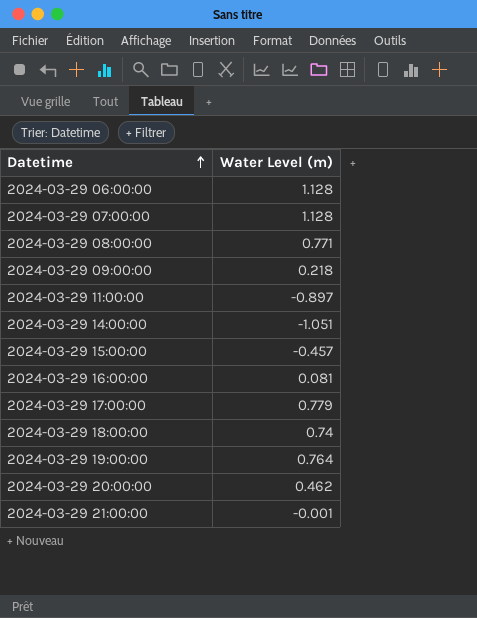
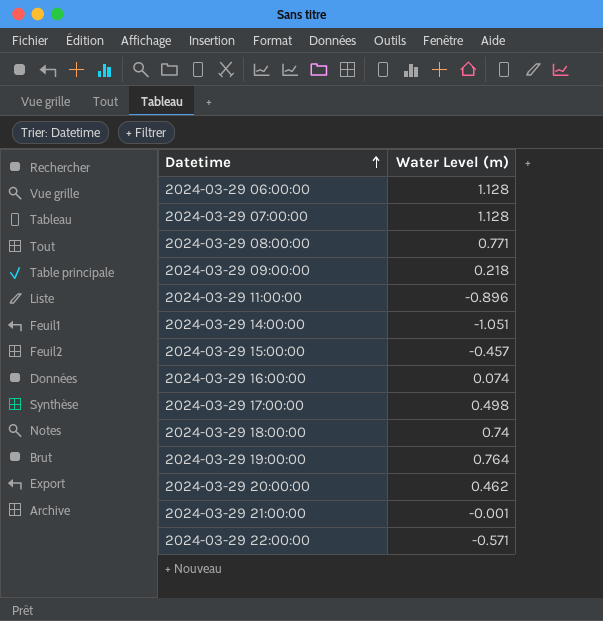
2024-03-29 11:00:00 | Water Level (m): -0.897 -> -0.896
2024-03-29 16:00:00 | Water Level (m): 0.081 -> 0.074
2024-03-29 17:00:00 | Water Level (m): 0.779 -> 0.498
row 2024-03-29 22:00:00: none -> -0.571

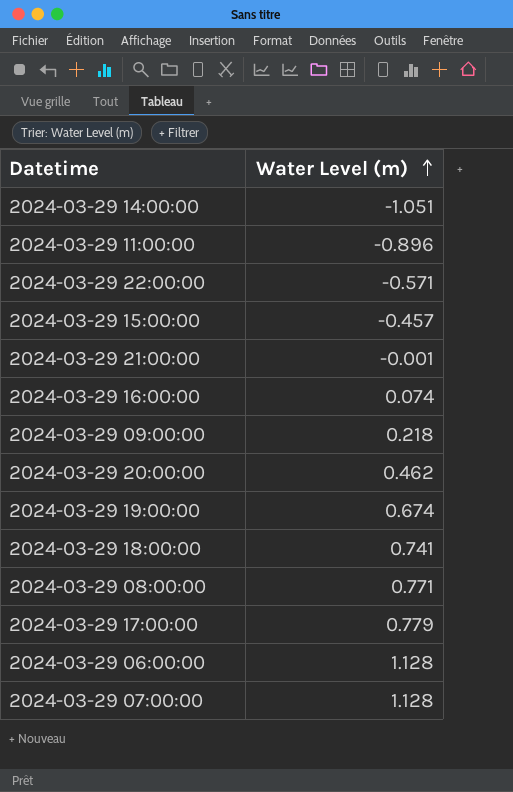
row order: Datetime ascending -> Water Level (m) ascending
2024-03-29 19:00:00 | Water Level (m): 0.764 -> 0.674
2024-03-29 18:00:00 | Water Level (m): 0.74 -> 0.741
2024-03-29 17:00:00 | Water Level (m): 0.498 -> 0.779

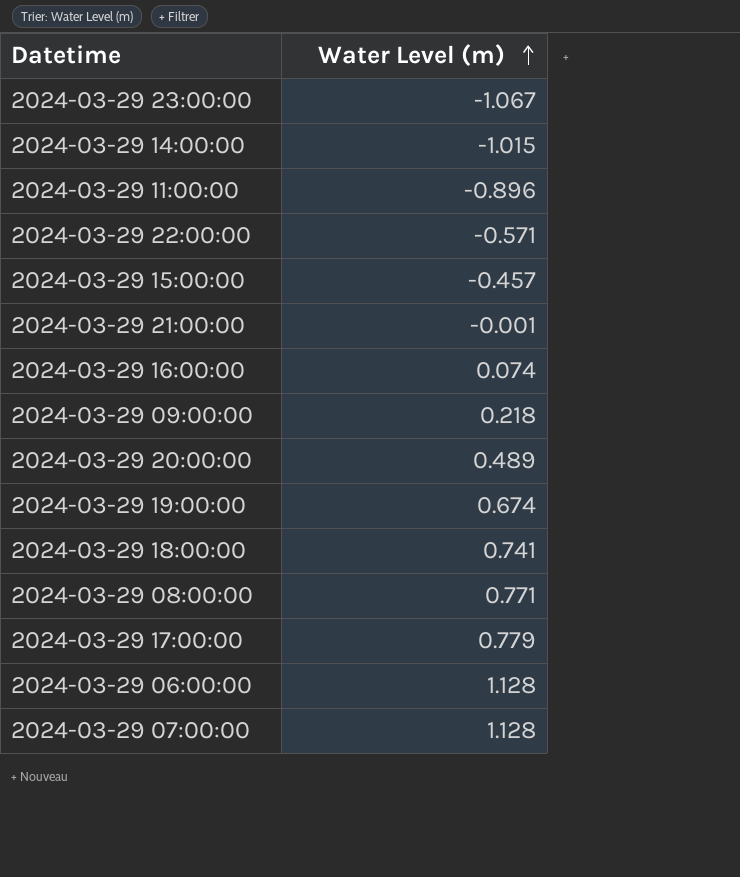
row 2024-03-29 23:00:00: none -> -1.067
2024-03-29 14:00:00 | Water Level (m): -1.051 -> -1.015
2024-03-29 20:00:00 | Water Level (m): 0.462 -> 0.489

